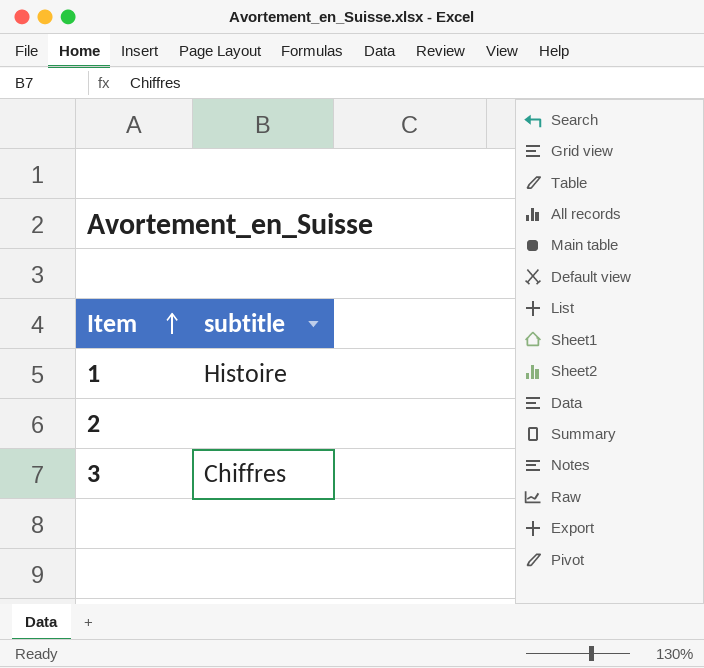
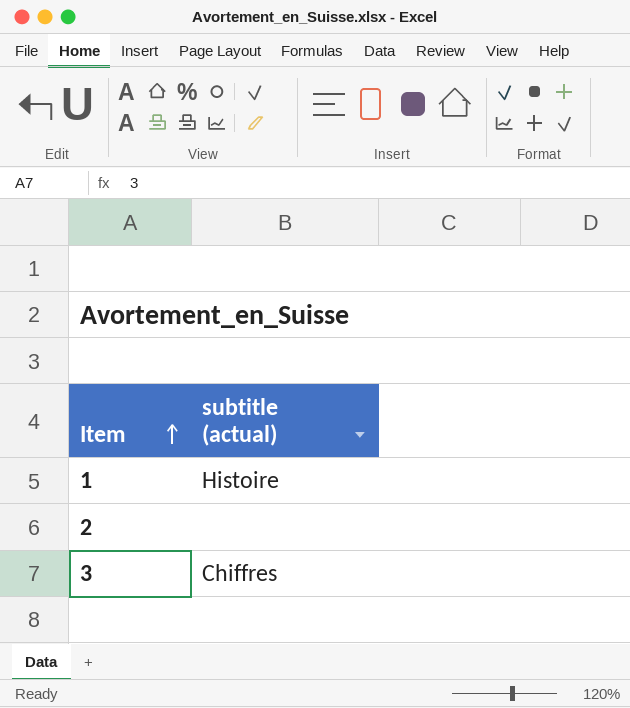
column name: subtitle -> subtitle (actual)

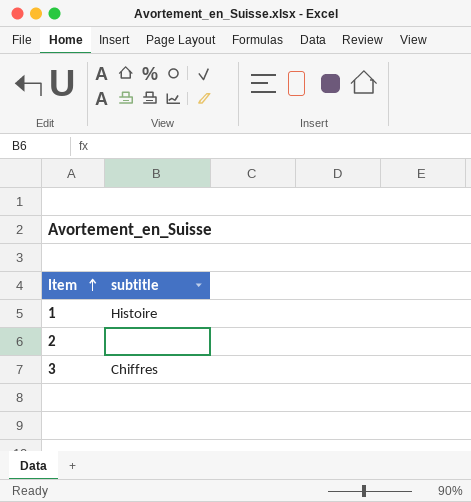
column name: subtitle (actual) -> subtitle

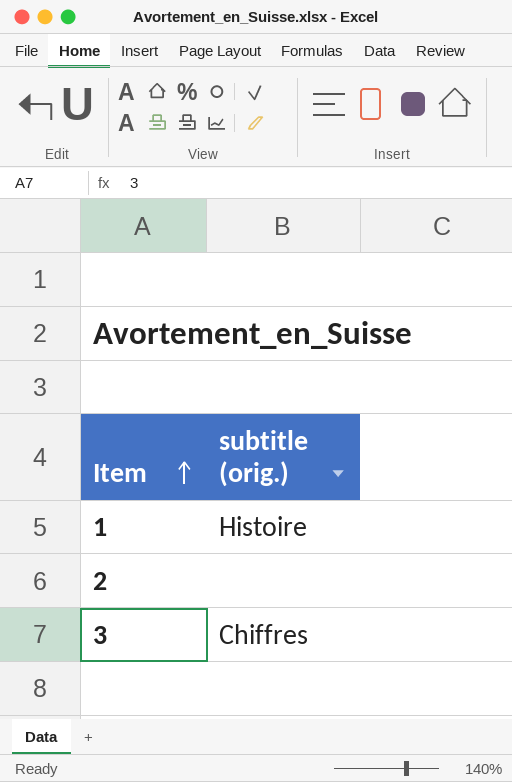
column name: subtitle -> subtitle (orig.)

